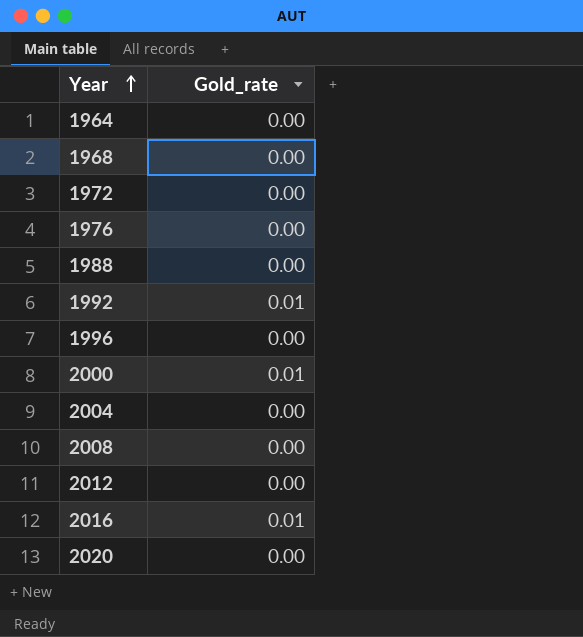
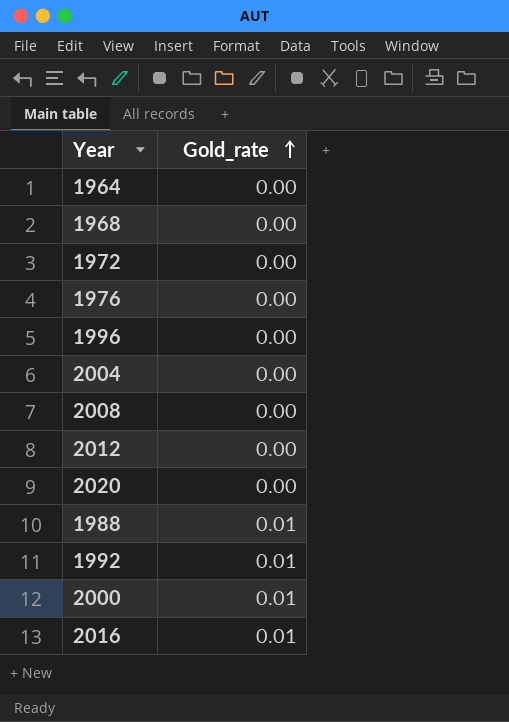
row order: Year ascending -> Gold_rate ascending
1988 | Gold_rate: 0.00 -> 0.01

